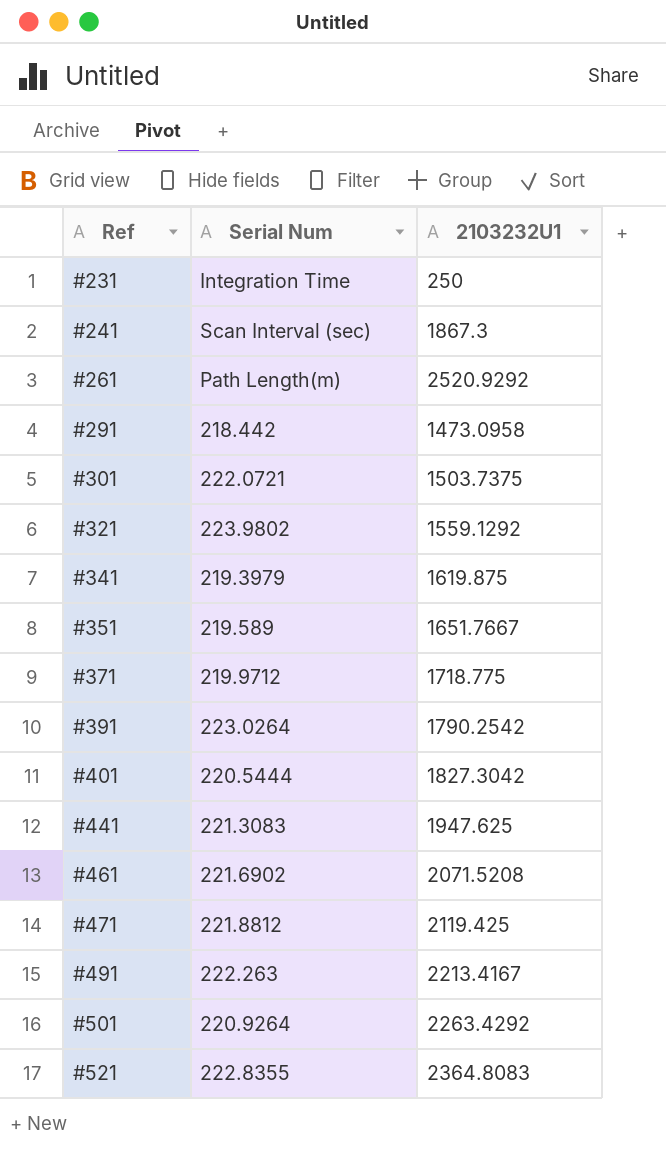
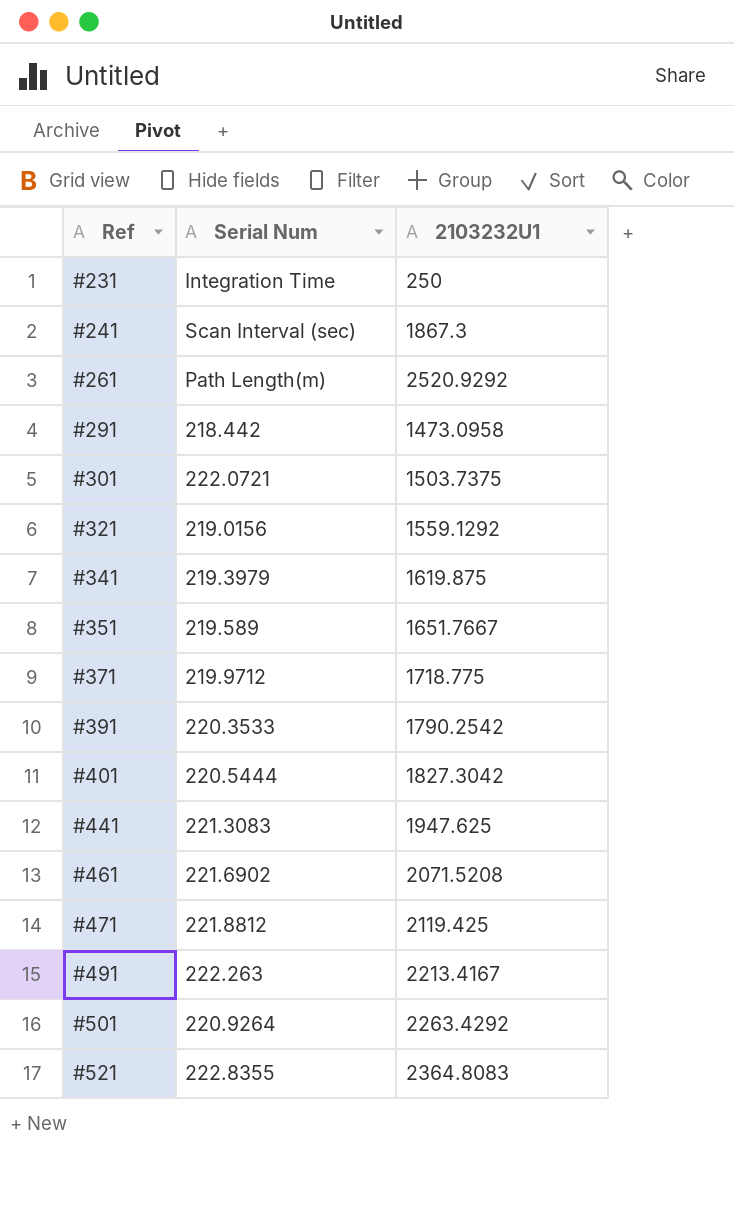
#321 | Serial Num: 223.9802 -> 219.0156
#391 | Serial Num: 223.0264 -> 220.3533

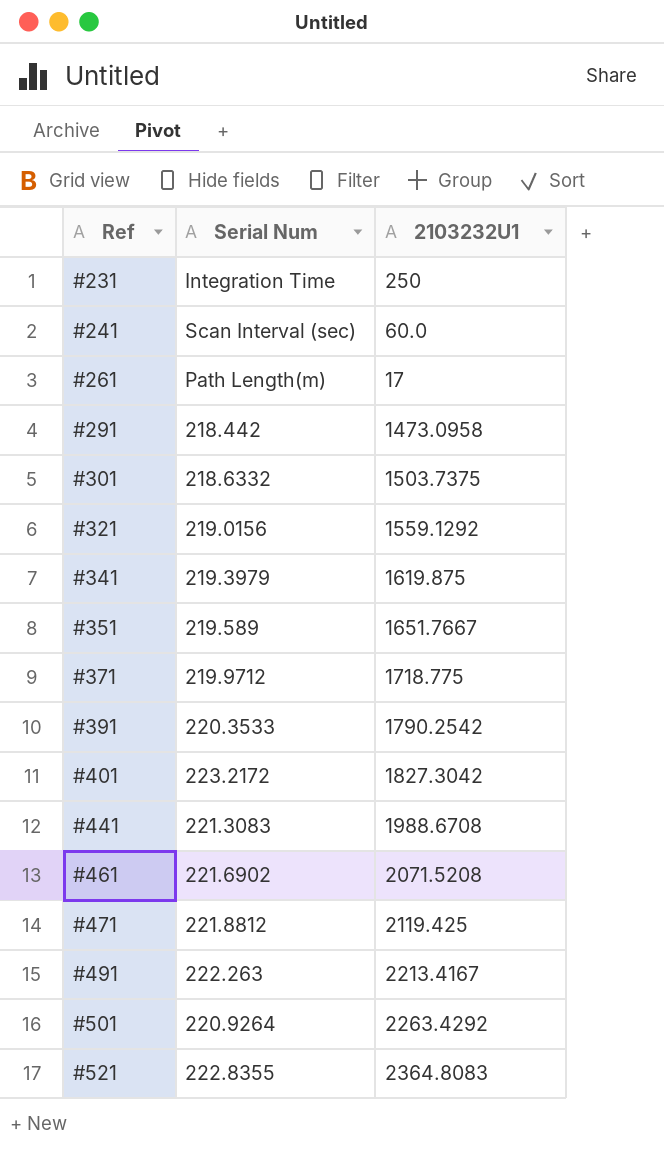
#241 | 2103232U1: 1867.3 -> 60.0
#261 | 2103232U1: 2520.9292 -> 17
#301 | Serial Num: 222.0721 -> 218.6332
#401 | Serial Num: 220.5444 -> 223.2172
#441 | 2103232U1: 1947.625 -> 1988.6708

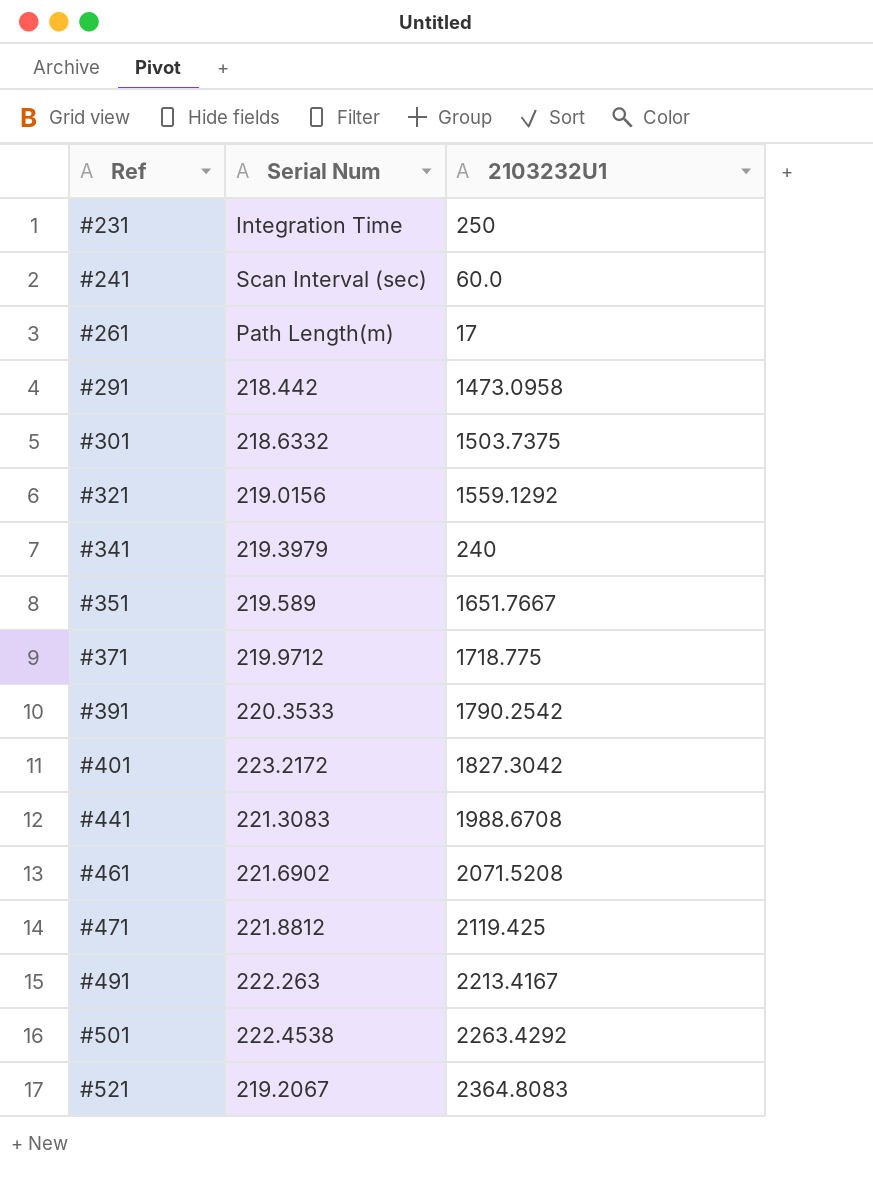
#341 | 2103232U1: 1619.875 -> 240
#501 | Serial Num: 220.9264 -> 222.4538
#521 | Serial Num: 222.8355 -> 219.2067

